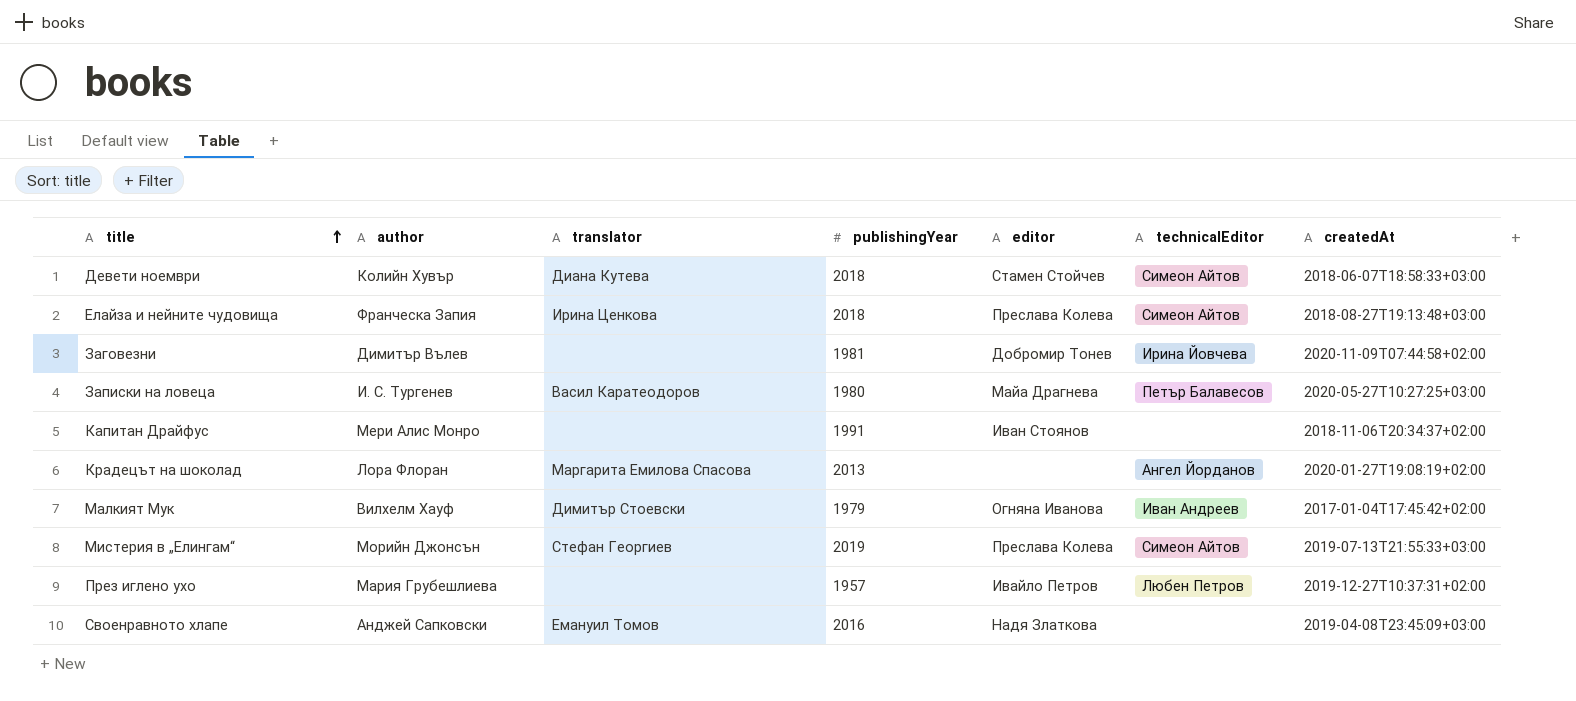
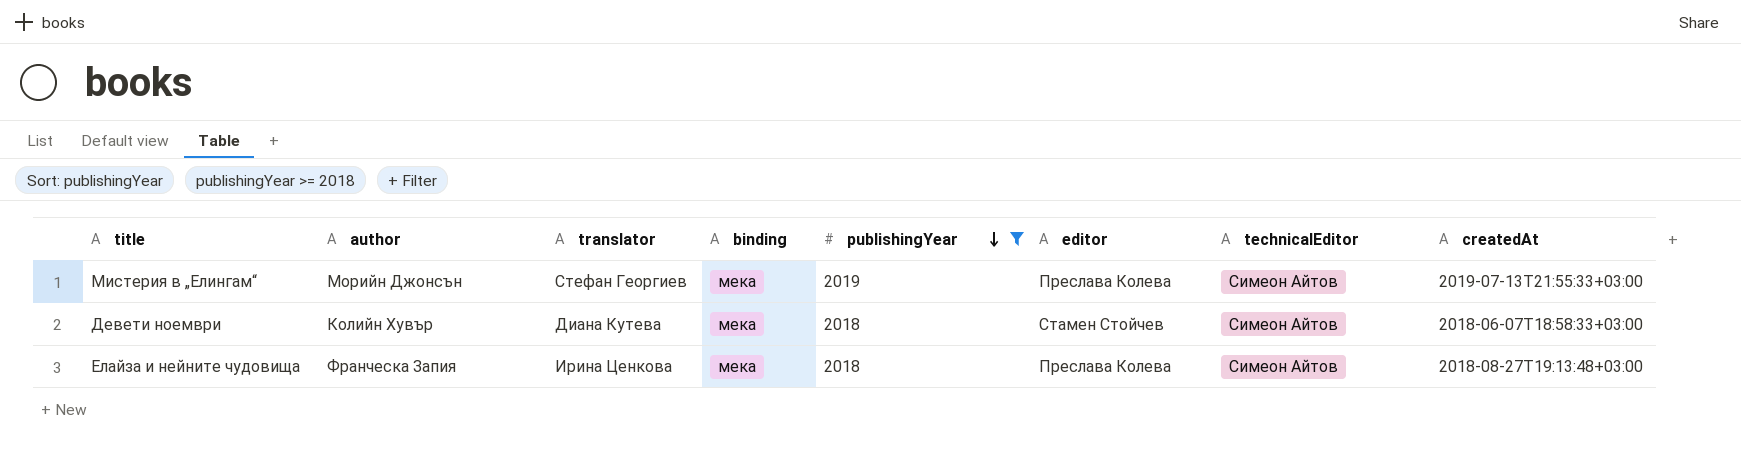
filter: none -> publishingYear >= 2018
row order: title ascending -> publishingYear descending
column binding | position: none -> 4

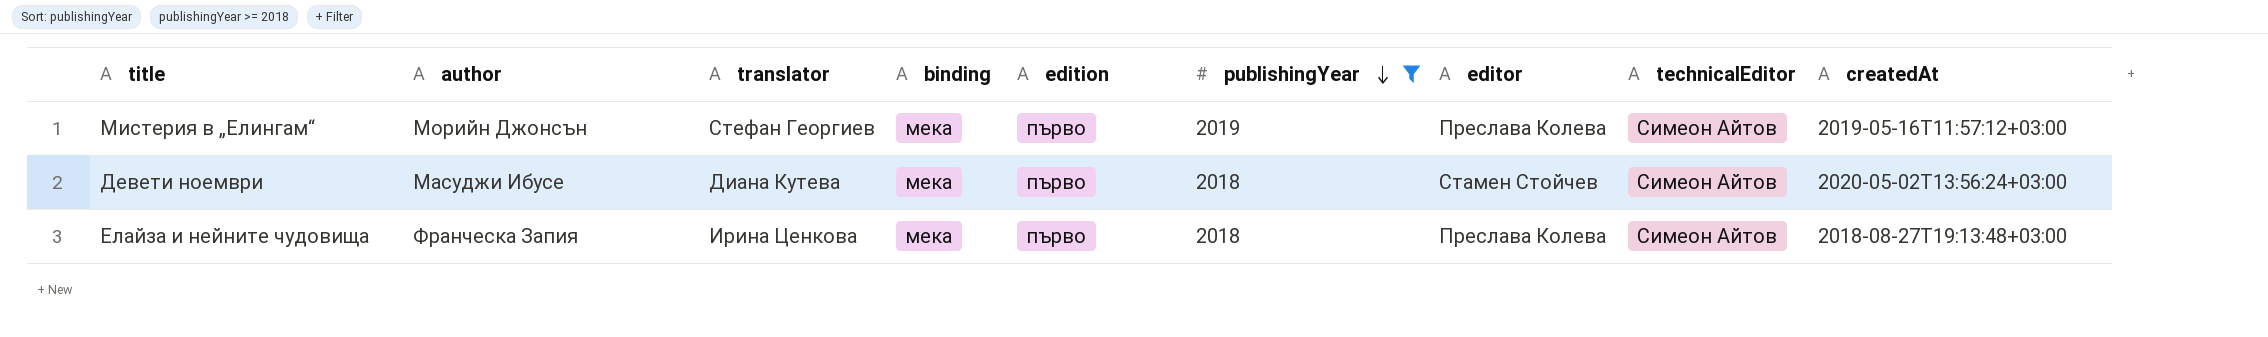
column edition | position: none -> 5
Мистерия в „Елингам“ | createdAt: 2019-07-13T21:55:33+03:00 -> 2019-05-16T11:57:12+03:00
Девети ноември | author: Колийн Хувър -> Масуджи Ибусе
Девети ноември | createdAt: 2018-06-07T18:58:33+03:00 -> 2020-05-02T13:56:24+03:00

